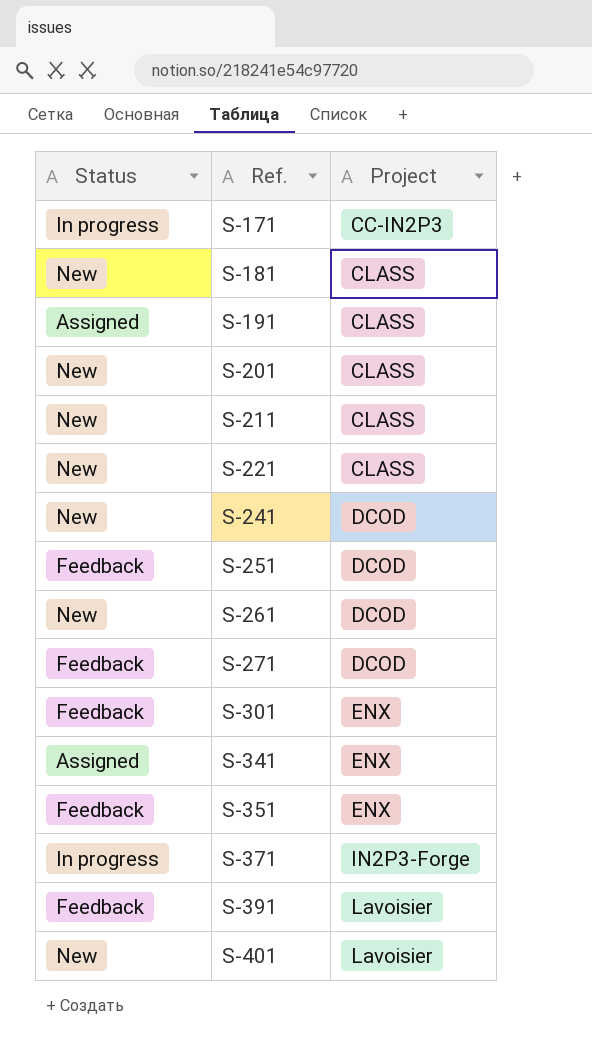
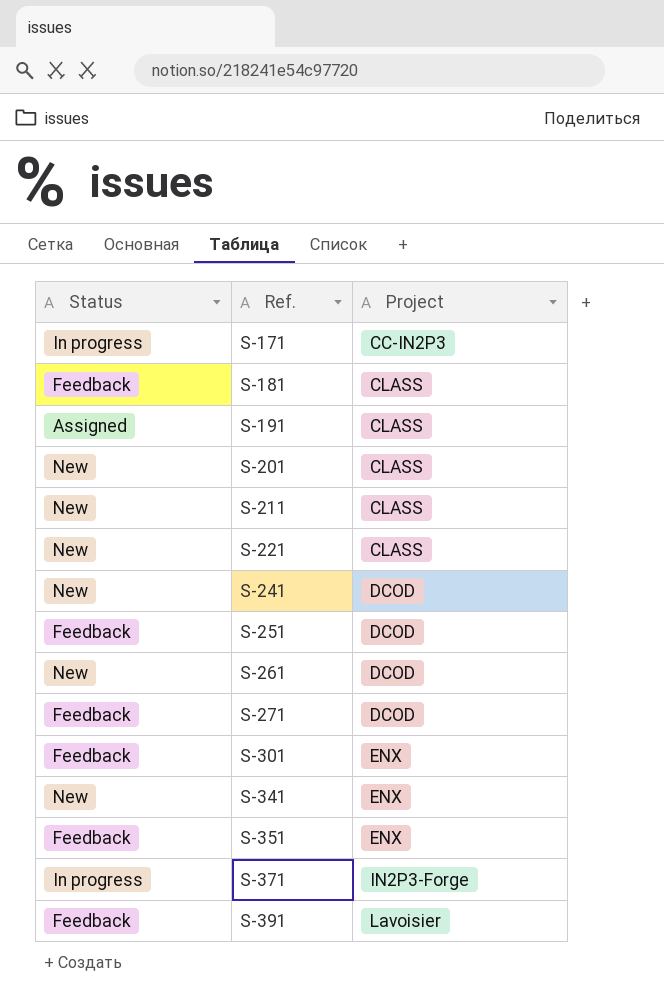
row S-401: New | Lavoisier -> none
S-181 | Status: New -> Feedback
S-341 | Status: Assigned -> New

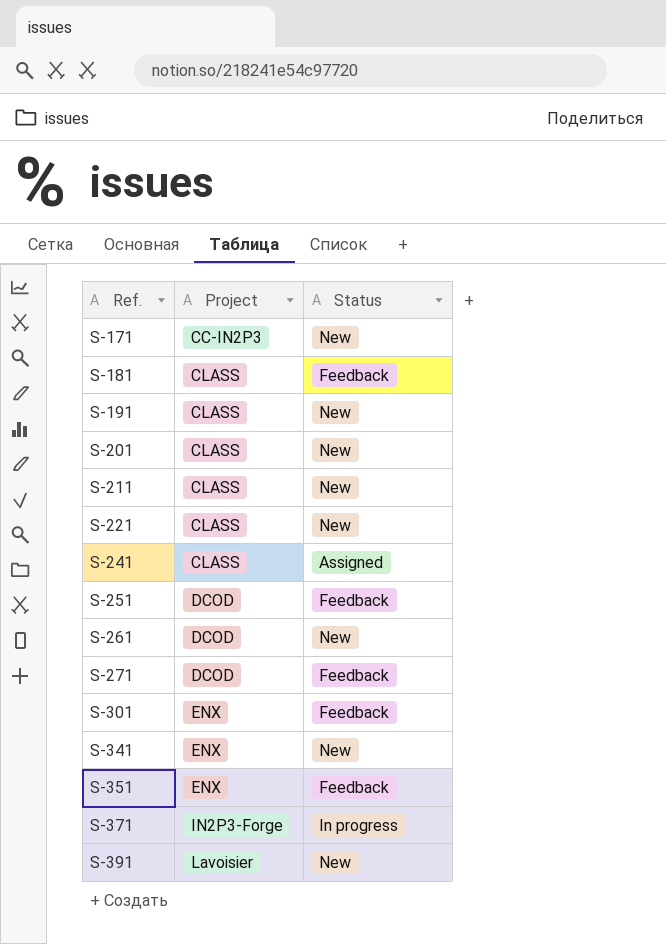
column Status | position: 1 -> 3
S-171 | Status: In progress -> New
S-191 | Status: Assigned -> New
S-241 | Project: DCOD -> CLASS
S-241 | Status: New -> Assigned
S-391 | Status: Feedback -> New

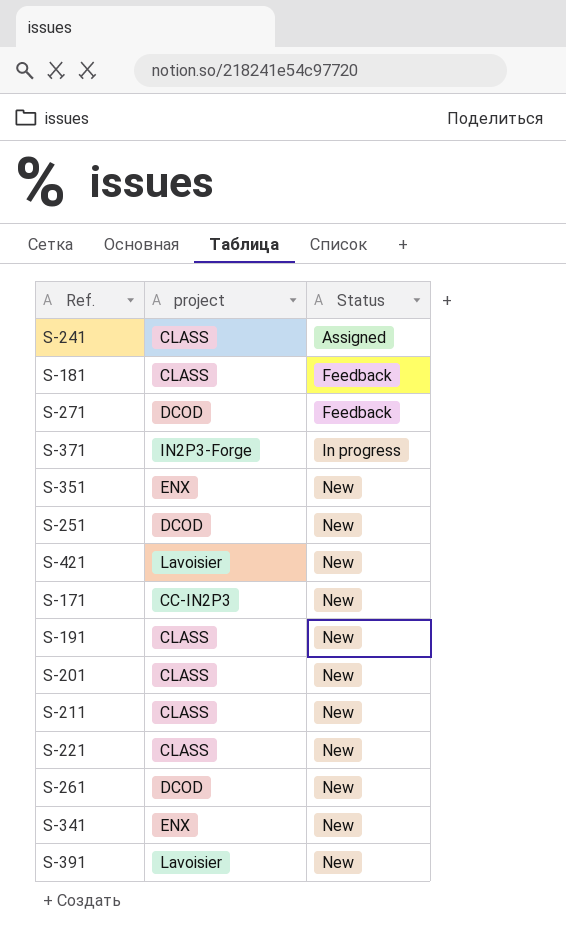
row order: Ref. ascending -> Status ascending
column name: Project -> project
row S-301: ENX | Feedback -> none
S-351 | Status: Feedback -> New
S-251 | Status: Feedback -> New
row S-421: none -> Lavoisier | New

